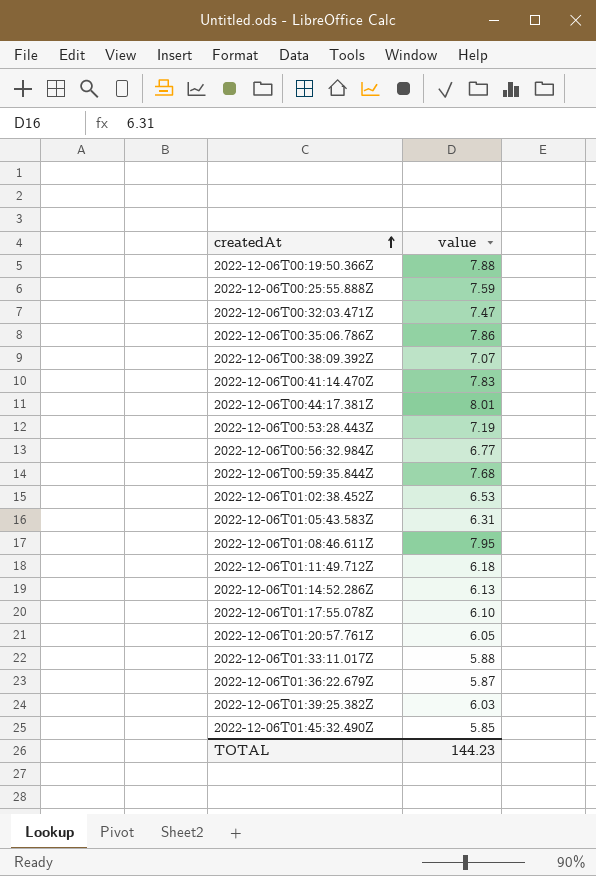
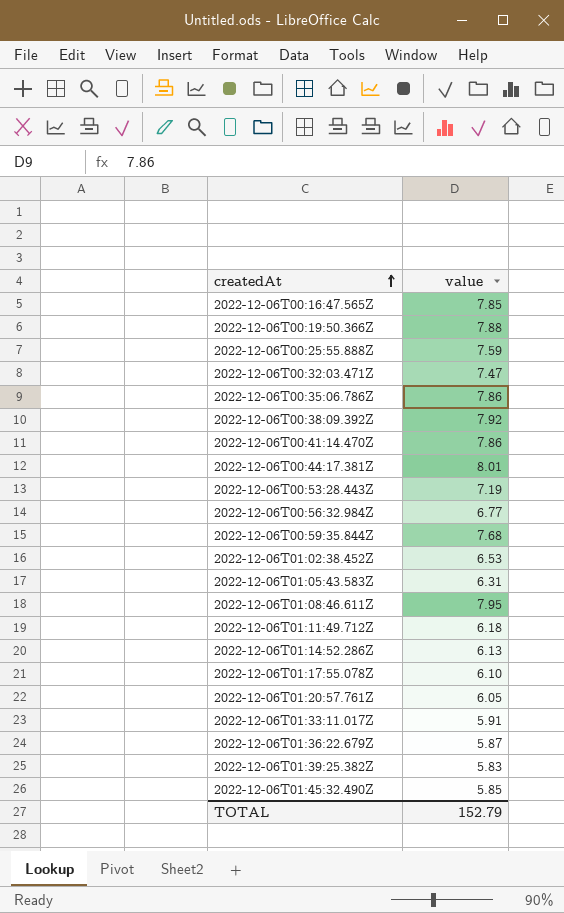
row 2022-12-06T00:16:47.565Z: none -> 7.85
2022-12-06T00:38:09.392Z | value: 7.07 -> 7.92
2022-12-06T00:41:14.470Z | value: 7.83 -> 7.86
2022-12-06T01:33:11.017Z | value: 5.88 -> 5.91
2022-12-06T01:39:25.382Z | value: 6.03 -> 5.83
TOTAL | value: 144.23 -> 152.79

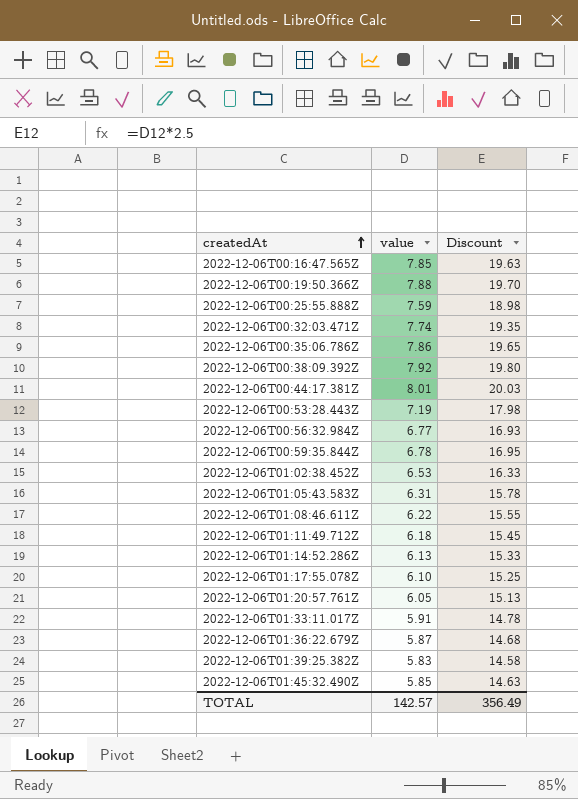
column Discount | formula: none -> [value] * 2.5
row 2022-12-06T00:41:14.470Z: 7.86 -> none
2022-12-06T00:32:03.471Z | value: 7.47 -> 7.74
2022-12-06T00:59:35.844Z | value: 7.68 -> 6.78
2022-12-06T01:08:46.611Z | value: 7.95 -> 6.22
TOTAL | value: 152.79 -> 142.57

